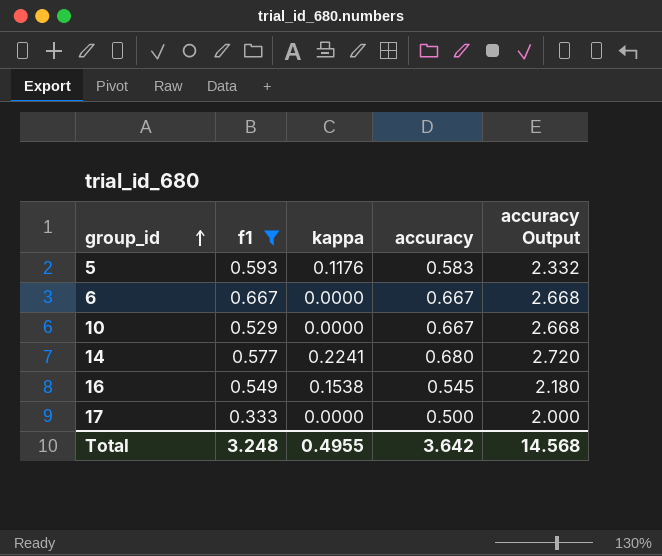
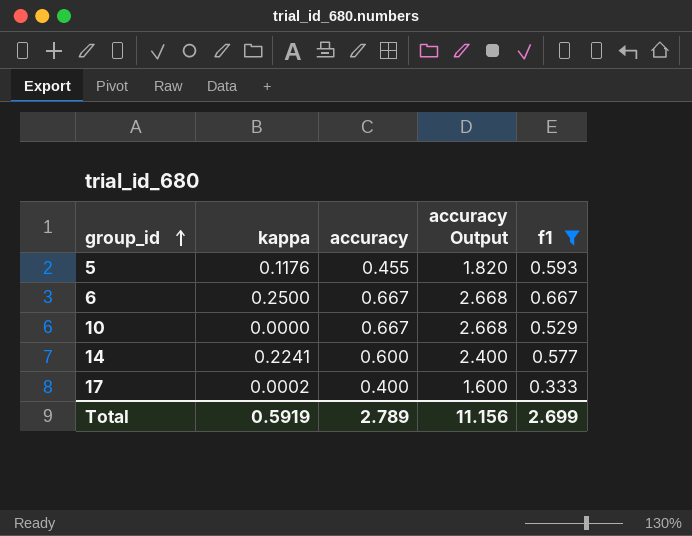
column f1 | position: 2 -> 5
row 16: 0.549 | 0.1538 | 0.545 | 2.180 -> none
5 | accuracy: 0.583 -> 0.455
5 | accuracy Output: 2.332 -> 1.820
6 | kappa: 0.0000 -> 0.2500
14 | accuracy: 0.680 -> 0.600
14 | accuracy Output: 2.720 -> 2.400
17 | kappa: 0.0000 -> 0.0002
17 | accuracy: 0.500 -> 0.400
17 | accuracy Output: 2.000 -> 1.600
Total | kappa: 0.4955 -> 0.5919
Total | accuracy: 3.642 -> 2.789
Total | accuracy Output: 14.568 -> 11.156
Total | f1: 3.248 -> 2.699

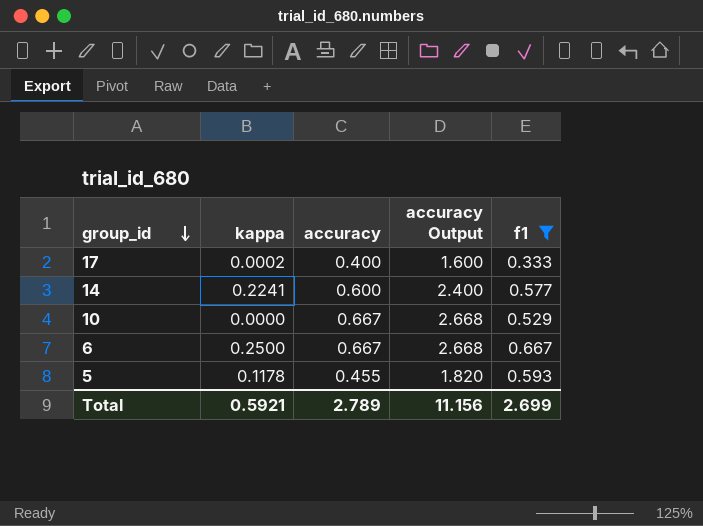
row order: group_id ascending -> group_id descending
5 | kappa: 0.1176 -> 0.1178
Total | kappa: 0.5919 -> 0.5921

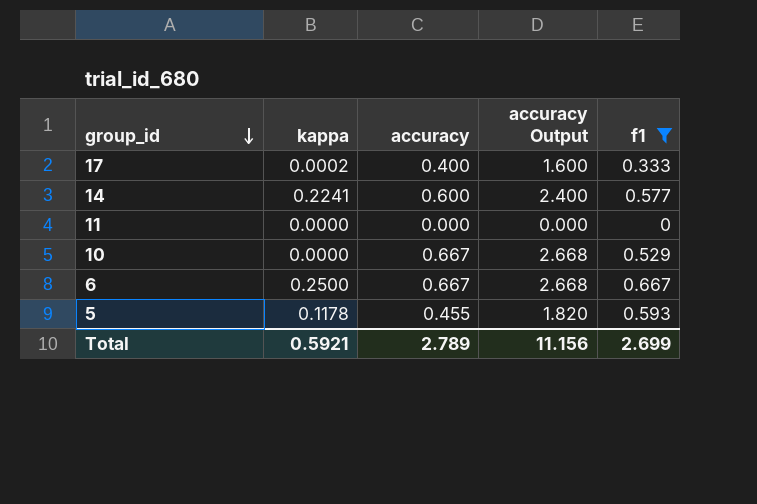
row 11: none -> 0.0000 | 0.000 | 0.000 | 0

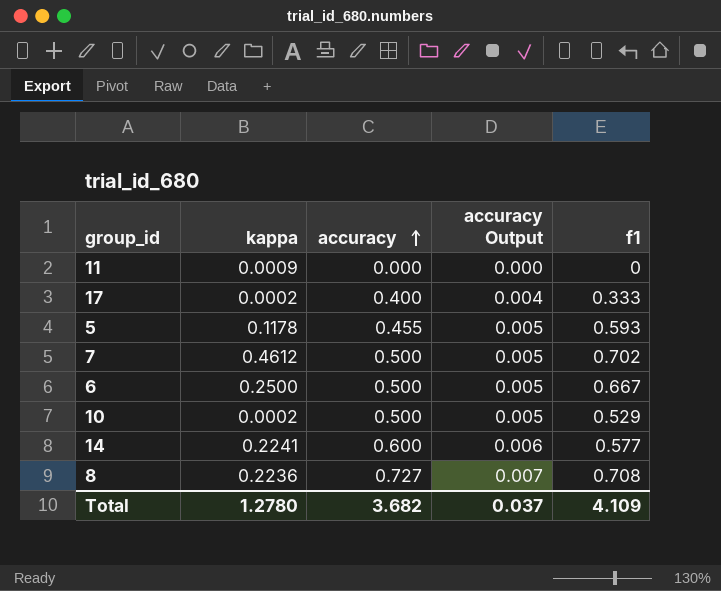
filter: f1 <= 0.667 -> none
row order: group_id descending -> accuracy ascending
column accuracy Output | formula: [accuracy] * 4 -> [accuracy] * 0.01
11 | kappa: 0.0000 -> 0.0009
6 | accuracy: 0.667 -> 0.500
10 | kappa: 0.0000 -> 0.0002
10 | accuracy: 0.667 -> 0.500
Total | kappa: 0.5921 -> 1.2780
Total | accuracy: 2.789 -> 3.682
Total | accuracy Output: 11.156 -> 0.037
Total | f1: 2.699 -> 4.109

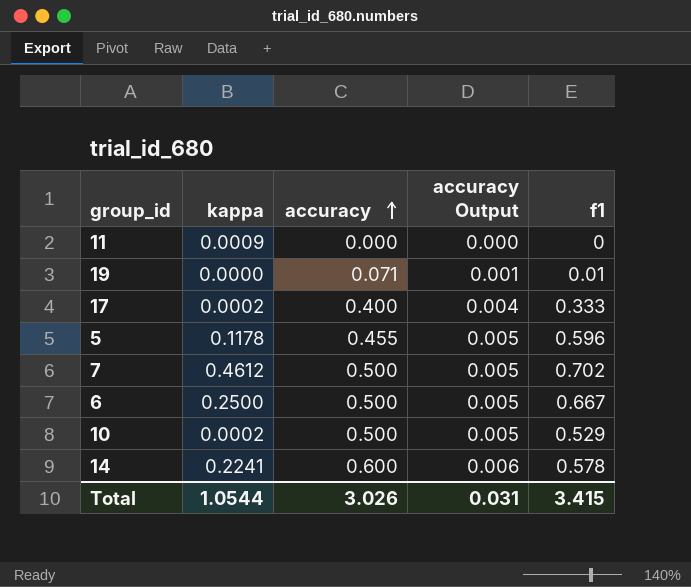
row 8: 0.2236 | 0.727 | 0.007 | 0.708 -> none
row 19: none -> 0.0000 | 0.071 | 0.001 | 0.01
5 | f1: 0.593 -> 0.596
14 | f1: 0.577 -> 0.578
Total | kappa: 1.2780 -> 1.0544
Total | accuracy: 3.682 -> 3.026
Total | accuracy Output: 0.037 -> 0.031
Total | f1: 4.109 -> 3.415

